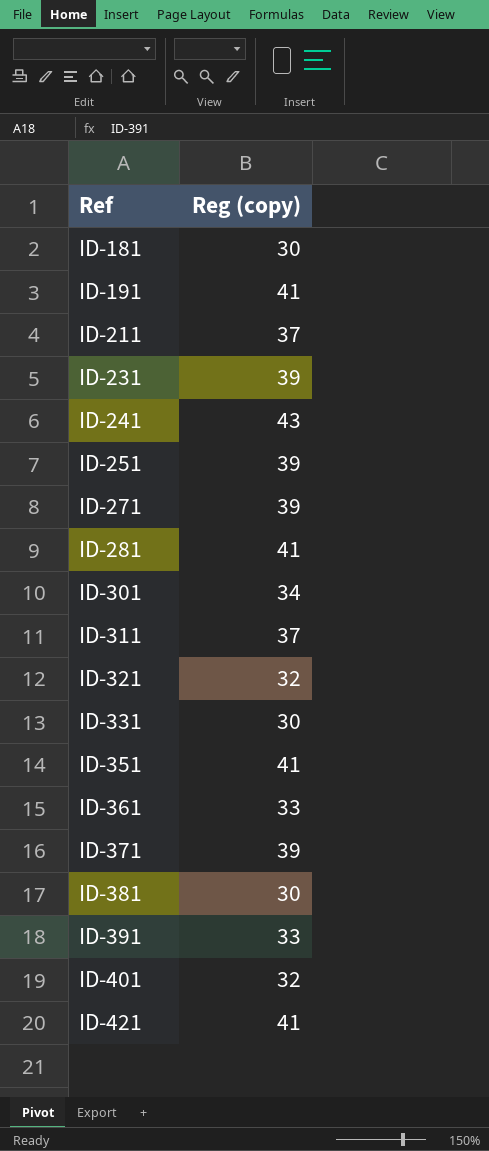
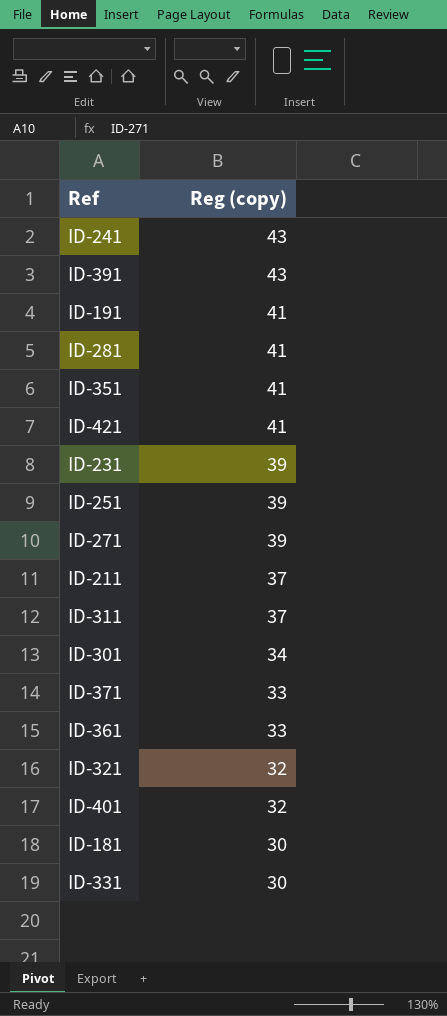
row order: Ref ascending -> Reg (copy) descending
row ID-381: 30 -> none
ID-391 | Reg (copy): 33 -> 43
ID-371 | Reg (copy): 39 -> 33

